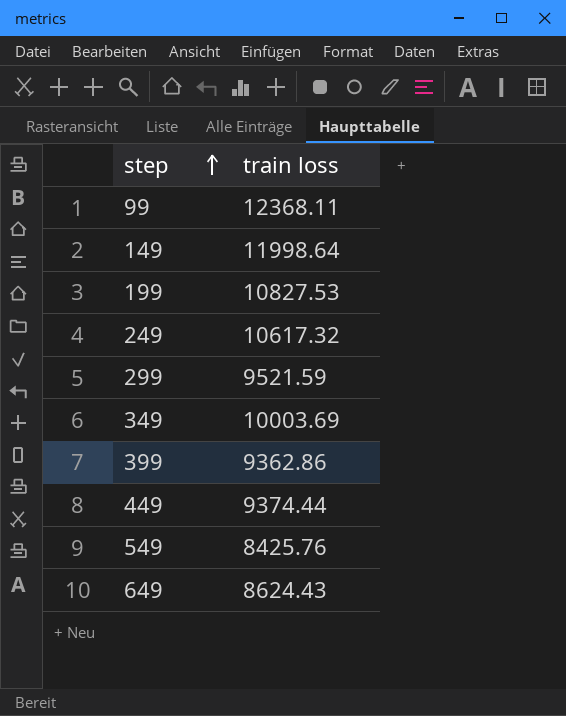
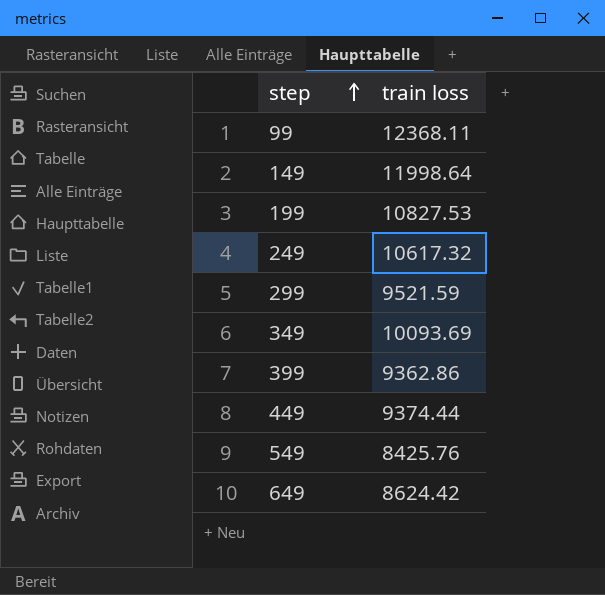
349 | train loss: 10003.69 -> 10093.69
649 | train loss: 8624.43 -> 8624.42

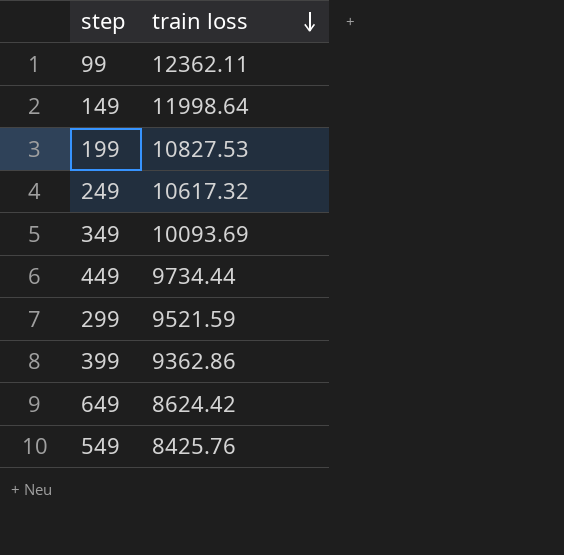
row order: step ascending -> train loss descending
99 | train loss: 12368.11 -> 12362.11
449 | train loss: 9374.44 -> 9734.44

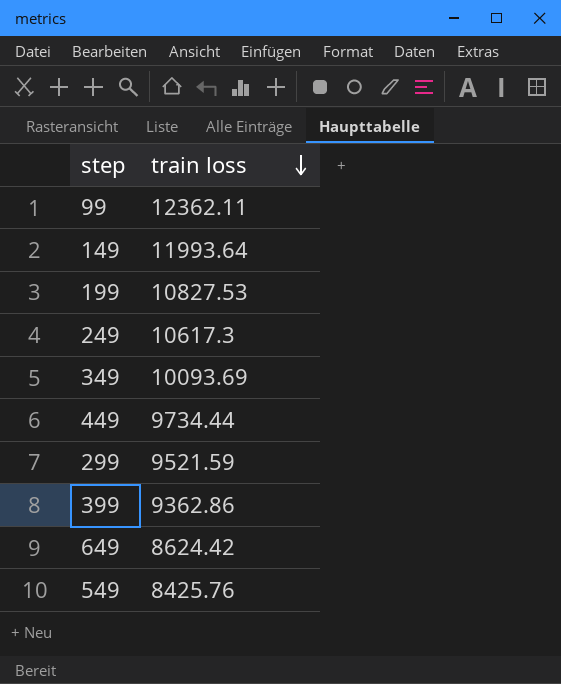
149 | train loss: 11998.64 -> 11993.64
249 | train loss: 10617.32 -> 10617.3

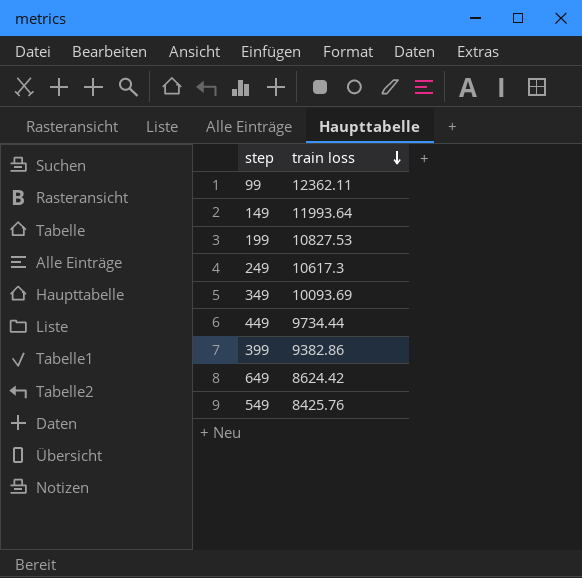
row 299: 9521.59 -> none
399 | train loss: 9362.86 -> 9382.86

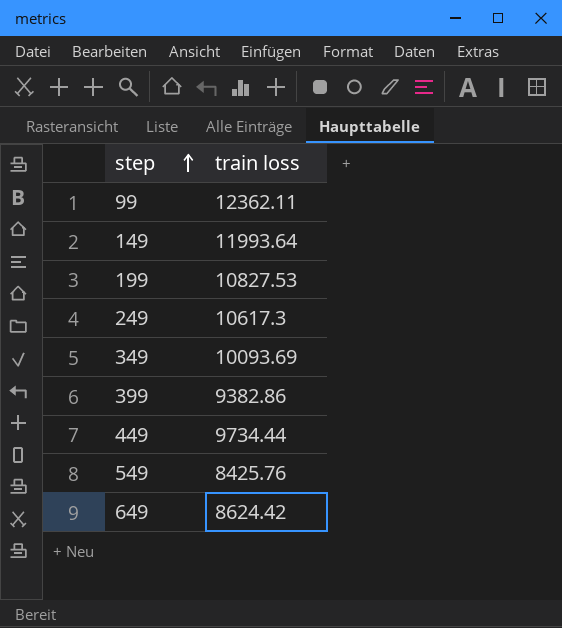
row order: train loss descending -> step ascending

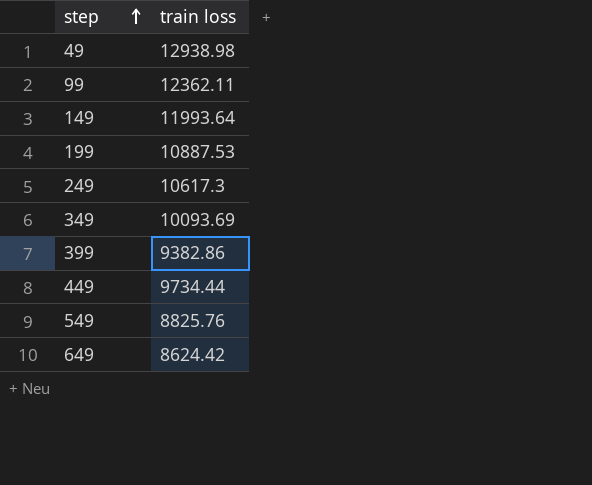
row 49: none -> 12938.98
199 | train loss: 10827.53 -> 10887.53
549 | train loss: 8425.76 -> 8825.76

